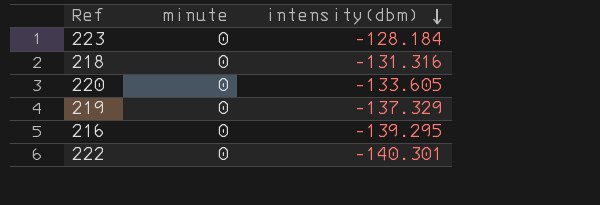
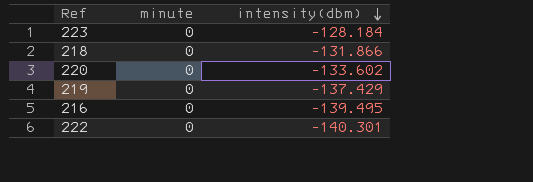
218 | intensity(dbm): -131.316 -> -131.866
220 | intensity(dbm): -133.605 -> -133.602
219 | intensity(dbm): -137.329 -> -137.429
216 | intensity(dbm): -139.295 -> -139.495

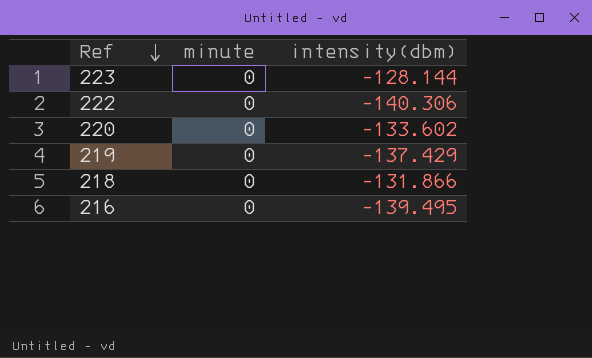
row order: intensity(dbm) descending -> Ref descending
223 | intensity(dbm): -128.184 -> -128.144
222 | intensity(dbm): -140.301 -> -140.306

